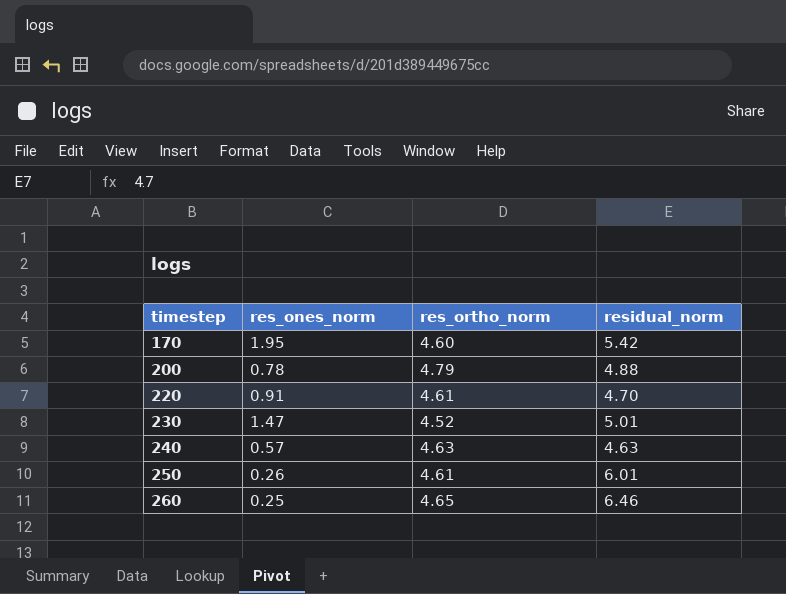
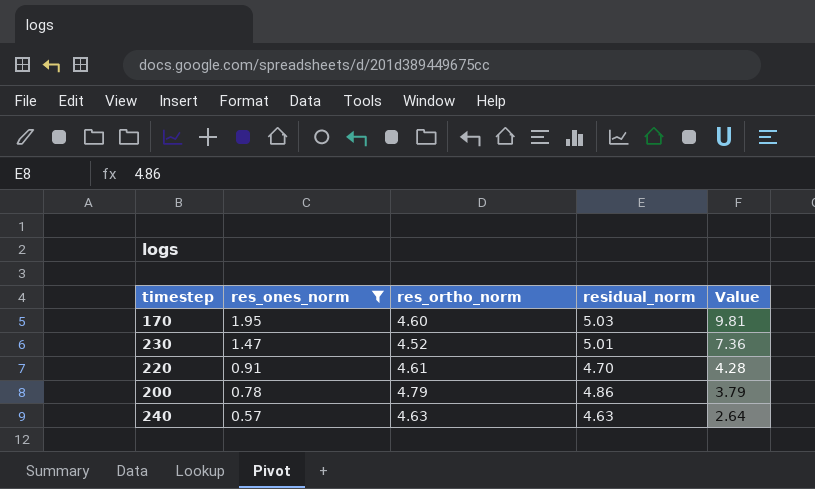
filter: none -> res_ones_norm >= 0.57
row order: timestep ascending -> res_ones_norm descending
column Value | formula: none -> [res_ones_norm] * [residual_norm]
170 | residual_norm: 5.42 -> 5.03
200 | residual_norm: 4.88 -> 4.86

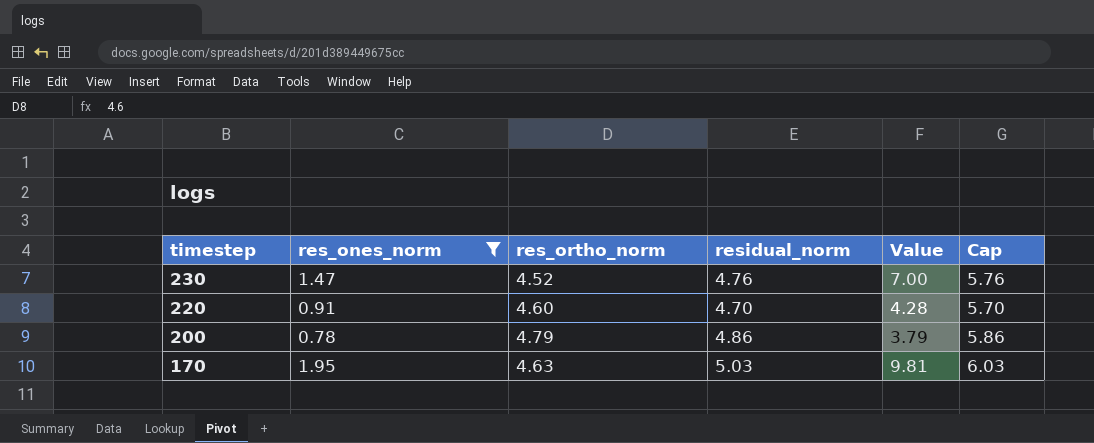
row order: res_ones_norm descending -> timestep descending
column Cap | formula: none -> [residual_norm] + 1
row 240: 0.57 | 4.63 | 4.63 | 2.64 -> none
230 | residual_norm: 5.01 -> 4.76
230 | Value: 7.36 -> 7.00
220 | res_ortho_norm: 4.61 -> 4.60
170 | res_ortho_norm: 4.60 -> 4.63

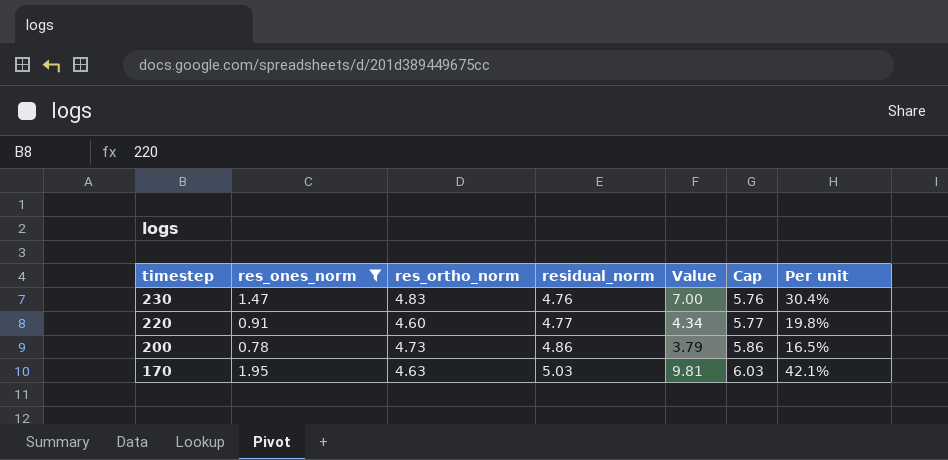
column Per unit | formula: none -> [res_ones_norm] / [res_ortho_norm]
230 | res_ortho_norm: 4.52 -> 4.83
220 | residual_norm: 4.70 -> 4.77
220 | Value: 4.28 -> 4.34
220 | Cap: 5.70 -> 5.77
200 | res_ortho_norm: 4.79 -> 4.73

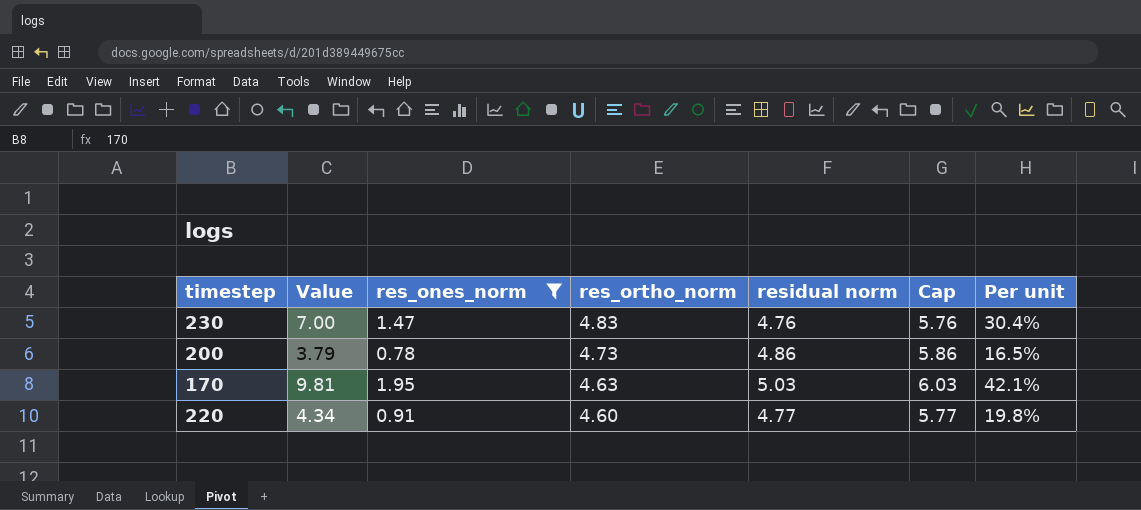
row order: timestep descending -> res_ortho_norm descending
column Value | position: 5 -> 2
column name: residual_norm -> residual norm

